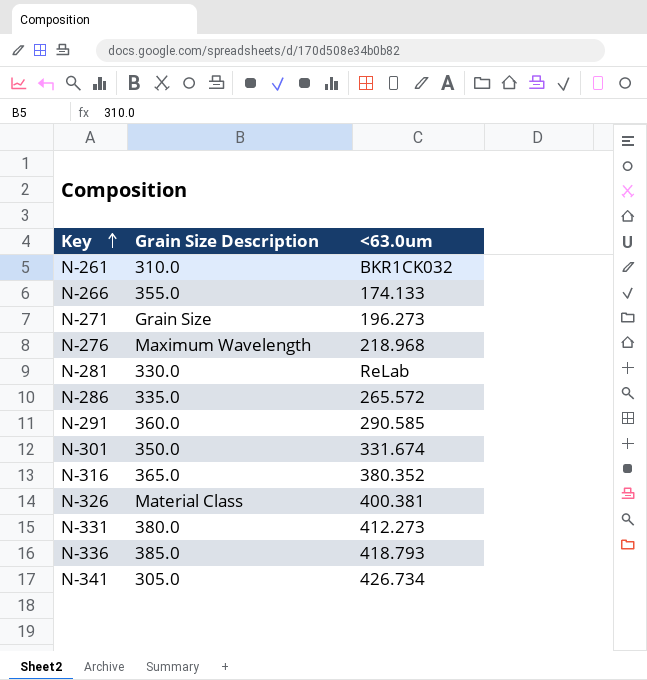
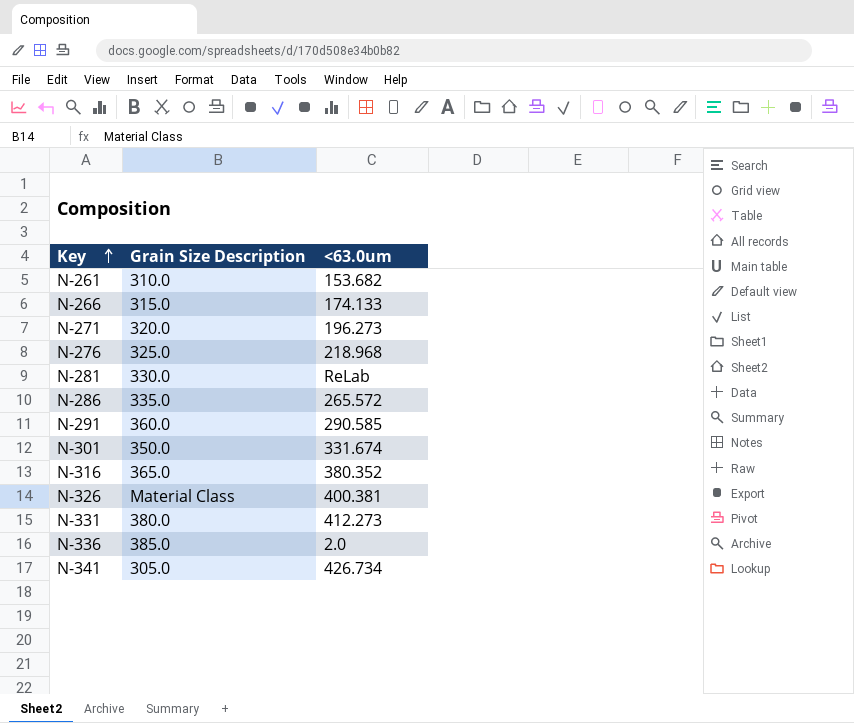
N-261 | <63.0um: BKR1CK032 -> 153.682
N-266 | Grain Size Description: 355.0 -> 315.0
N-271 | Grain Size Description: Grain Size -> 320.0
N-276 | Grain Size Description: Maximum Wavelength -> 325.0
N-336 | <63.0um: 418.793 -> 2.0

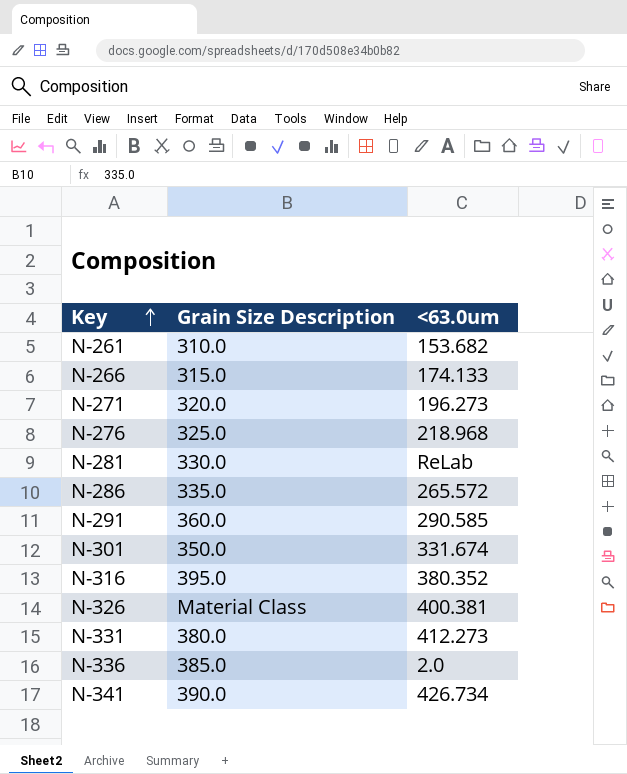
N-316 | Grain Size Description: 365.0 -> 395.0
N-341 | Grain Size Description: 305.0 -> 390.0

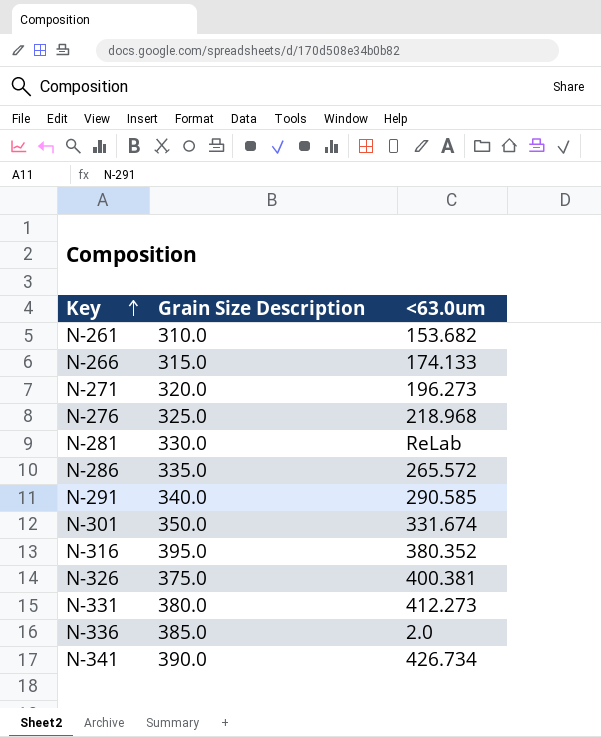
N-291 | Grain Size Description: 360.0 -> 340.0
N-326 | Grain Size Description: Material Class -> 375.0

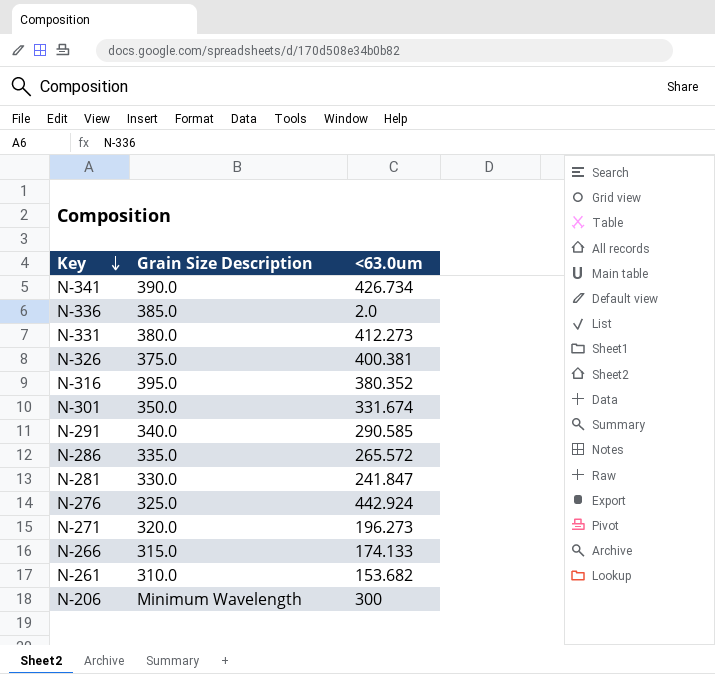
row order: Key ascending -> Key descending
N-281 | <63.0um: ReLab -> 241.847
N-276 | <63.0um: 218.968 -> 442.924
row N-206: none -> Minimum Wavelength | 300

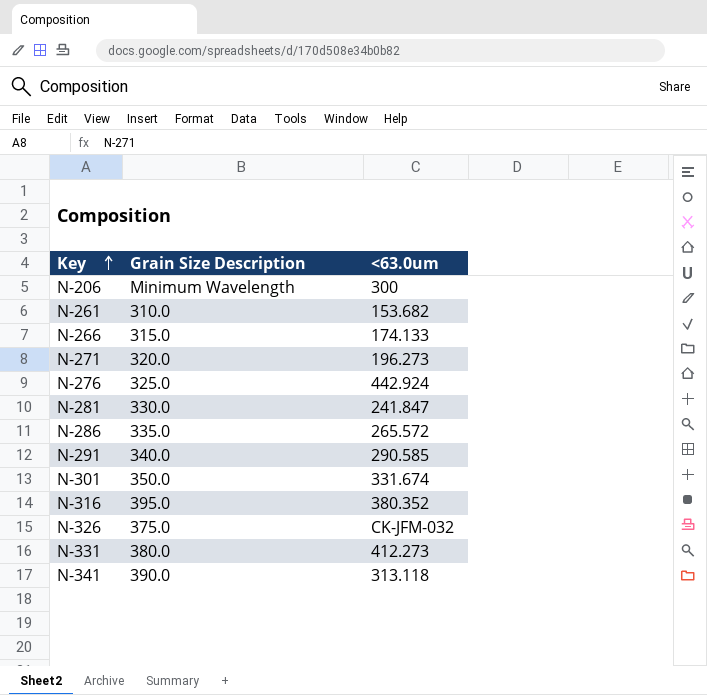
row order: Key descending -> Key ascending
row N-336: 385.0 | 2.0 -> none
N-326 | <63.0um: 400.381 -> CK-JFM-032
N-341 | <63.0um: 426.734 -> 313.118

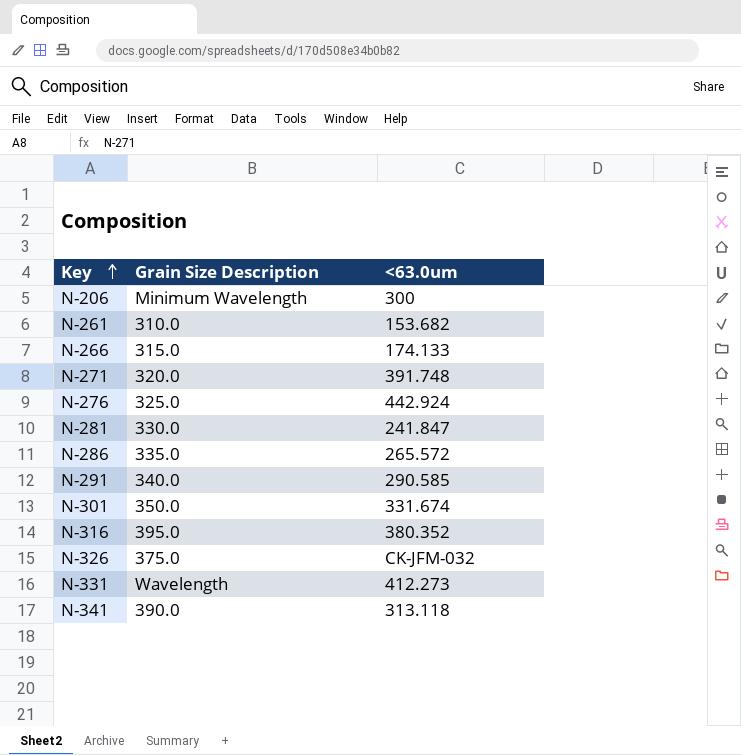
N-271 | <63.0um: 196.273 -> 391.748
N-331 | Grain Size Description: 380.0 -> Wavelength

